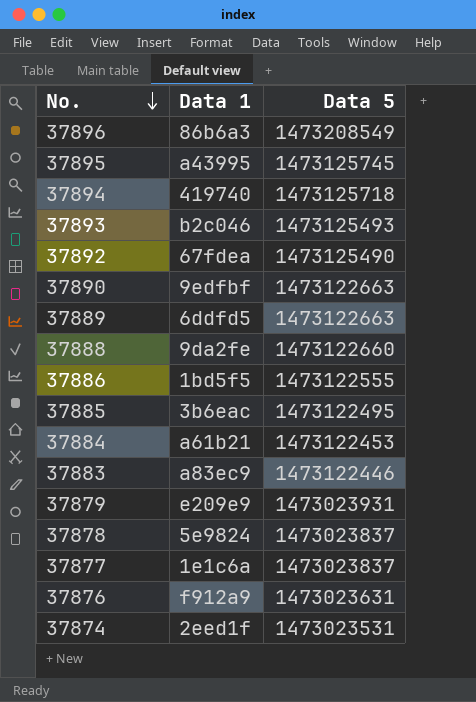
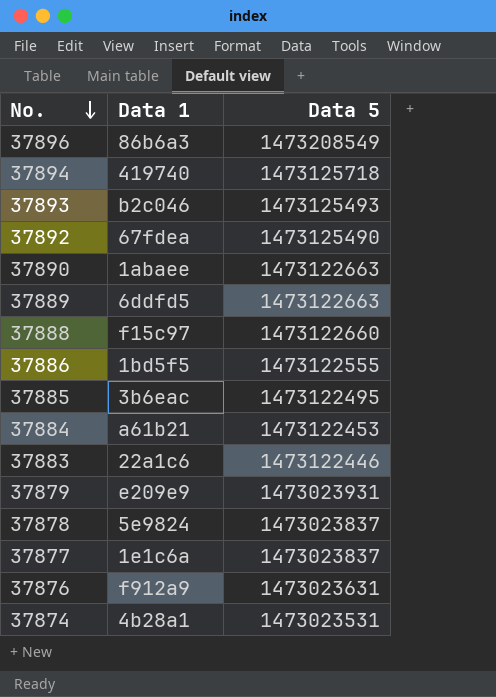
row 37895: a43995 | 1473125745 -> none
37890 | Data 1: 9edfbf -> 1abaee
37888 | Data 1: 9da2fe -> f15c97
37883 | Data 1: a83ec9 -> 22a1c6
37874 | Data 1: 2eed1f -> 4b28a1

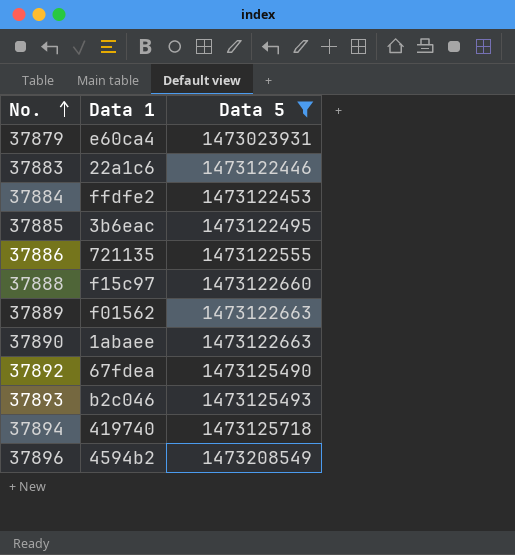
filter: none -> Data 5 >= 1473023931
row order: No. descending -> No. ascending
37879 | Data 1: e209e9 -> e60ca4
37884 | Data 1: a61b21 -> ffdfe2
37886 | Data 1: 1bd5f5 -> 721135
37889 | Data 1: 6ddfd5 -> f01562
37896 | Data 1: 86b6a3 -> 4594b2

